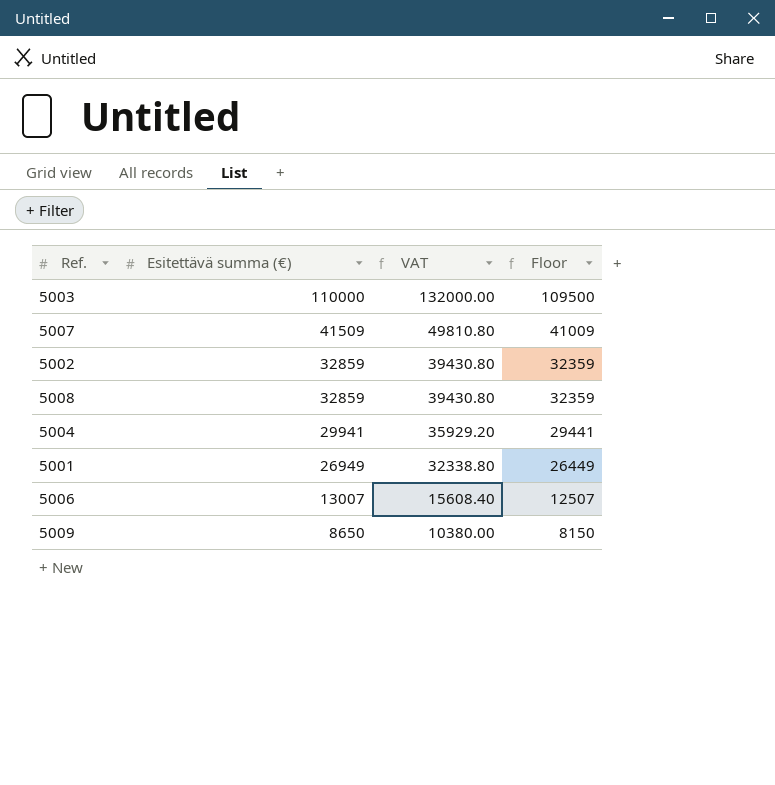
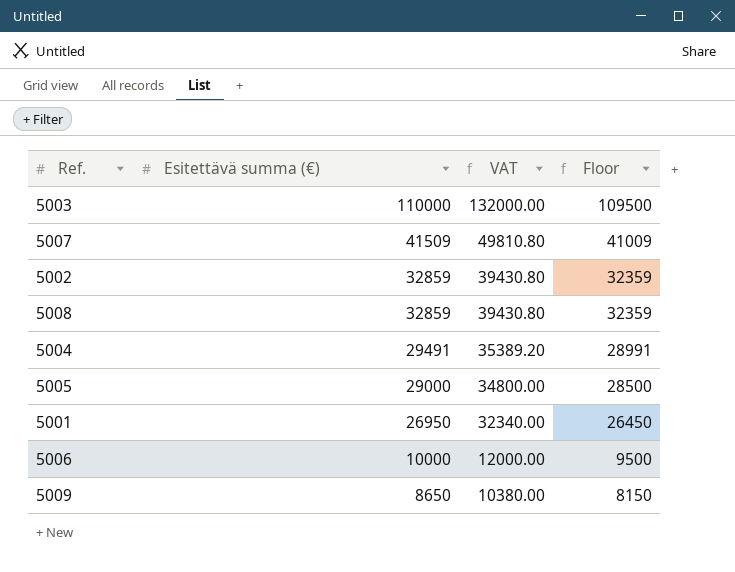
5004 | Esitettävä summa (€): 29941 -> 29491
5004 | VAT: 35929.20 -> 35389.20
5004 | Floor: 29441 -> 28991
row 5005: none -> 29000 | 34800.00 | 28500
5001 | Esitettävä summa (€): 26949 -> 26950
5001 | VAT: 32338.80 -> 32340.00
5001 | Floor: 26449 -> 26450
5006 | Esitettävä summa (€): 13007 -> 10000
5006 | VAT: 15608.40 -> 12000.00
5006 | Floor: 12507 -> 9500

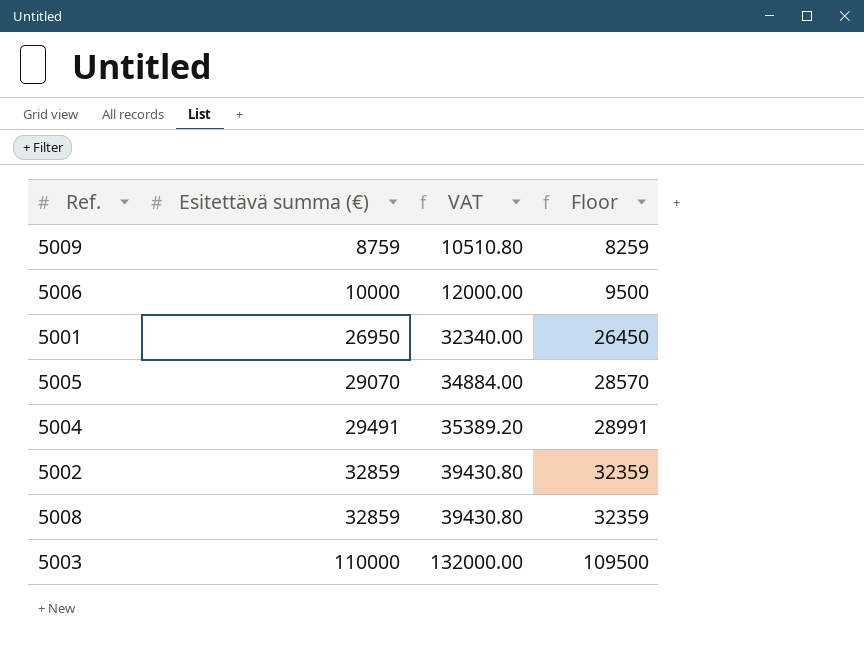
row order: Esitettävä summa (€) descending -> Esitettävä summa (€) ascending
row 5007: 41509 | 49810.80 | 41009 -> none
5009 | Esitettävä summa (€): 8650 -> 8759
5009 | VAT: 10380.00 -> 10510.80
5009 | Floor: 8150 -> 8259
5005 | Esitettävä summa (€): 29000 -> 29070
5005 | VAT: 34800.00 -> 34884.00
5005 | Floor: 28500 -> 28570

